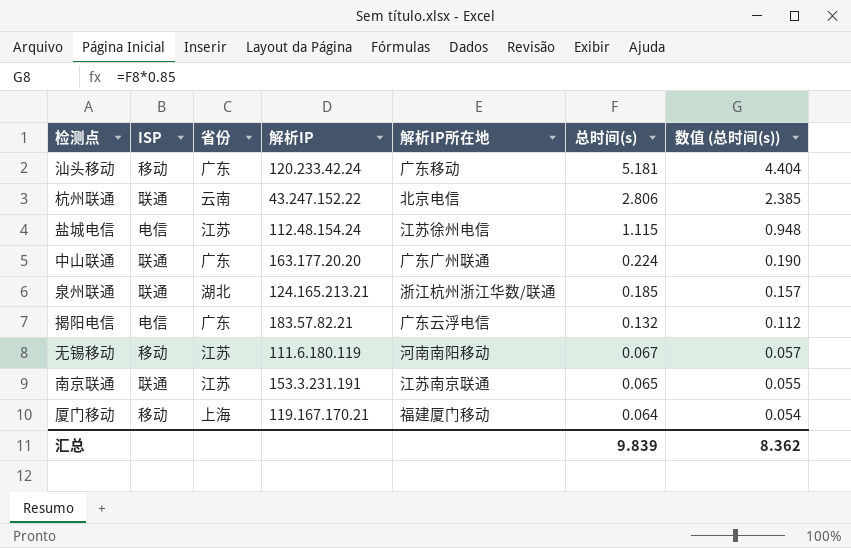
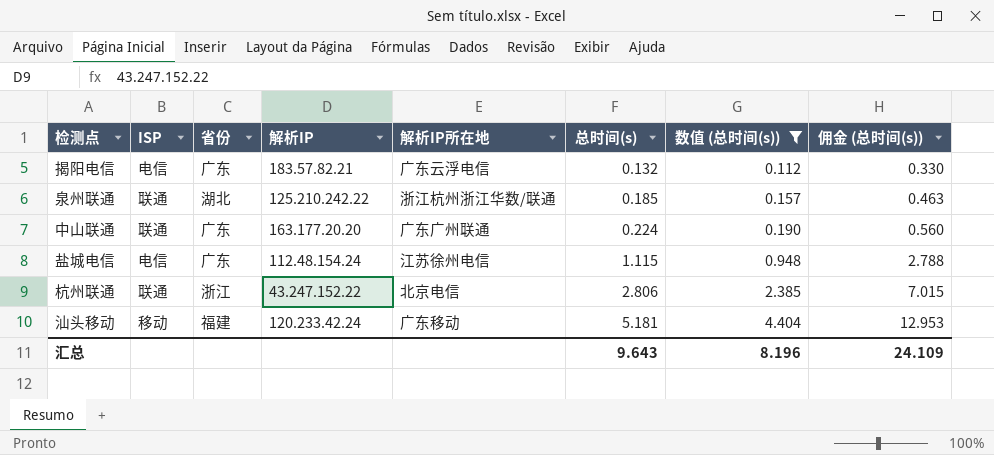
filter: none -> 数值 (总时间(s)) >= 0.112
row order: 总时间(s) descending -> 总时间(s) ascending
column 佣金 (总时间(s)) | formula: none -> [总时间(s)] * 2.5
泉州联通 | 解析IP: 124.165.213.21 -> 125.210.242.22
盐城电信 | 省份: 江苏 -> 广东
杭州联通 | 省份: 云南 -> 浙江
汕头移动 | 省份: 广东 -> 福建
汇总 | 总时间(s): 9.839 -> 9.643
汇总 | 数值 (总时间(s)): 8.362 -> 8.196

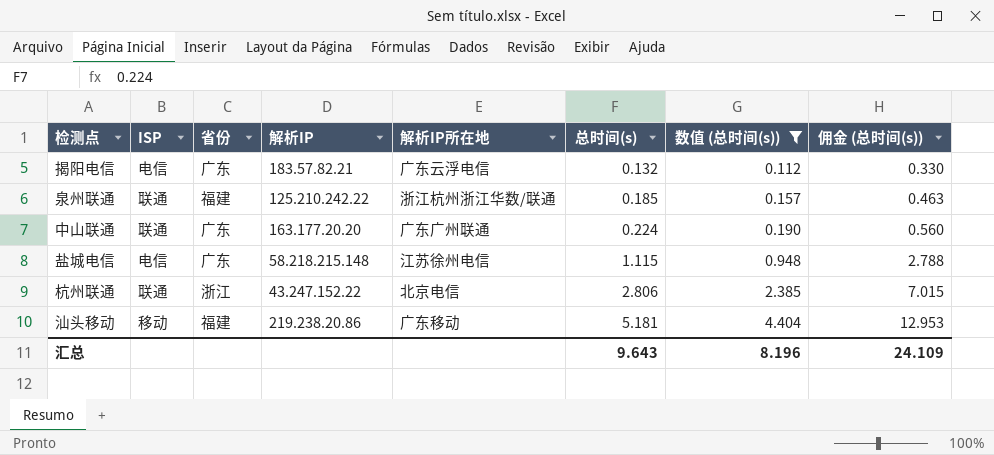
泉州联通 | 省份: 湖北 -> 福建
盐城电信 | 解析IP: 112.48.154.24 -> 58.218.215.148
汕头移动 | 解析IP: 120.233.42.24 -> 219.238.20.86

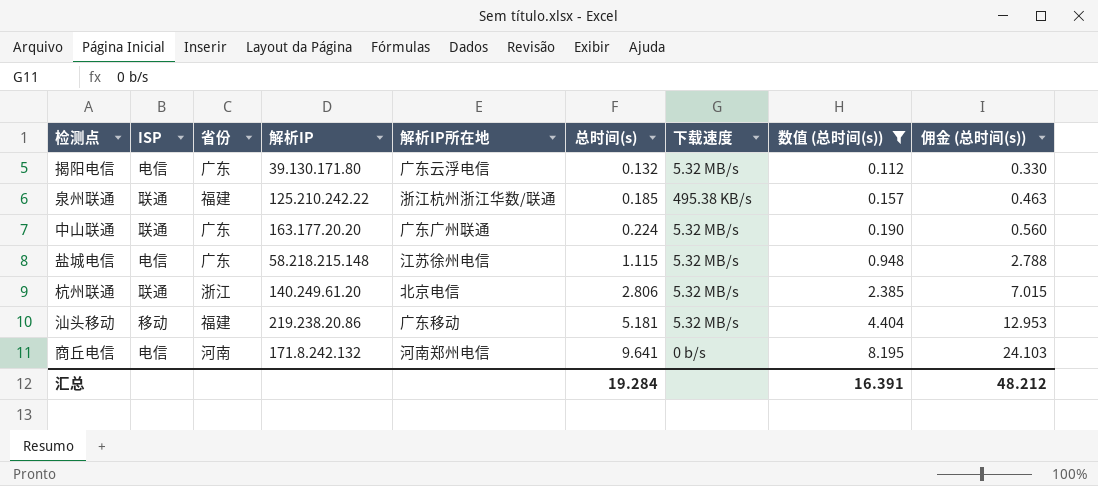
column 下载速度 | position: none -> 7
揭阳电信 | 解析IP: 183.57.82.21 -> 39.130.171.80
杭州联通 | 解析IP: 43.247.152.22 -> 140.249.61.20
row 商丘电信: none -> 电信 | 河南 | 171.8.242.132 | 河南郑州电信 | 9.641 | 0 b/s | 8.195 | 24.103
汇总 | 总时间(s): 9.643 -> 19.284
汇总 | 数值 (总时间(s)): 8.196 -> 16.391
汇总 | 佣金 (总时间(s)): 24.109 -> 48.212

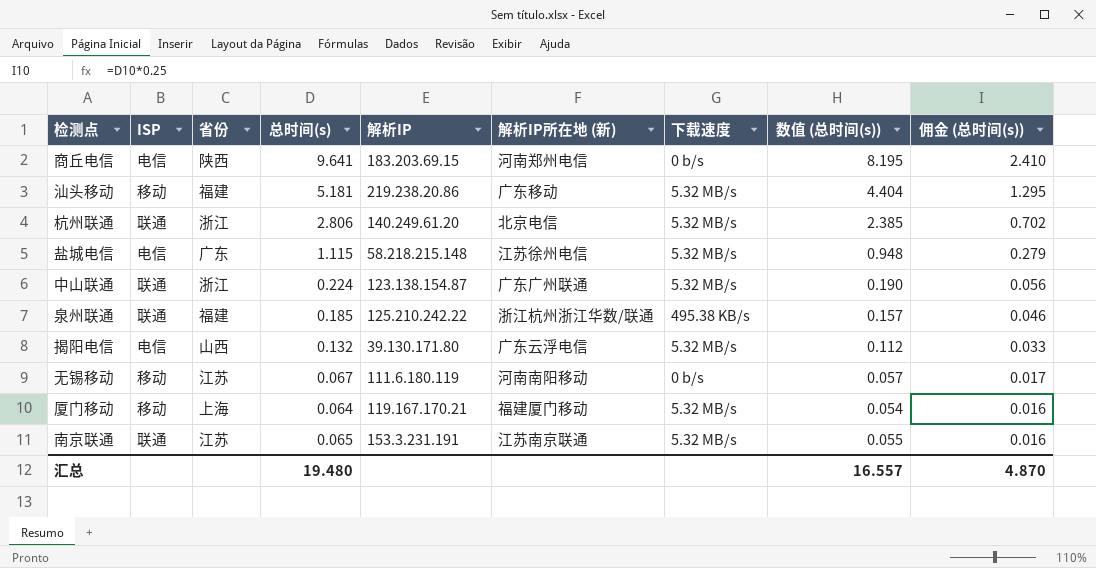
filter: 数值 (总时间(s)) >= 0.112 -> none
row order: 总时间(s) ascending -> 佣金 (总时间(s)) descending
column 总时间(s) | position: 6 -> 4
column name: 解析IP所在地 -> 解析IP所在地 (新)
column 佣金 (总时间(s)) | formula: [总时间(s)] * 2.5 -> [总时间(s)] * 0.25
商丘电信 | 省份: 河南 -> 陕西
商丘电信 | 解析IP: 171.8.242.132 -> 183.203.69.15
中山联通 | 省份: 广东 -> 浙江
中山联通 | 解析IP: 163.177.20.20 -> 123.138.154.87
揭阳电信 | 省份: 广东 -> 山西
汇总 | 总时间(s): 19.284 -> 19.480
汇总 | 数值 (总时间(s)): 16.391 -> 16.557
汇总 | 佣金 (总时间(s)): 48.212 -> 4.870

